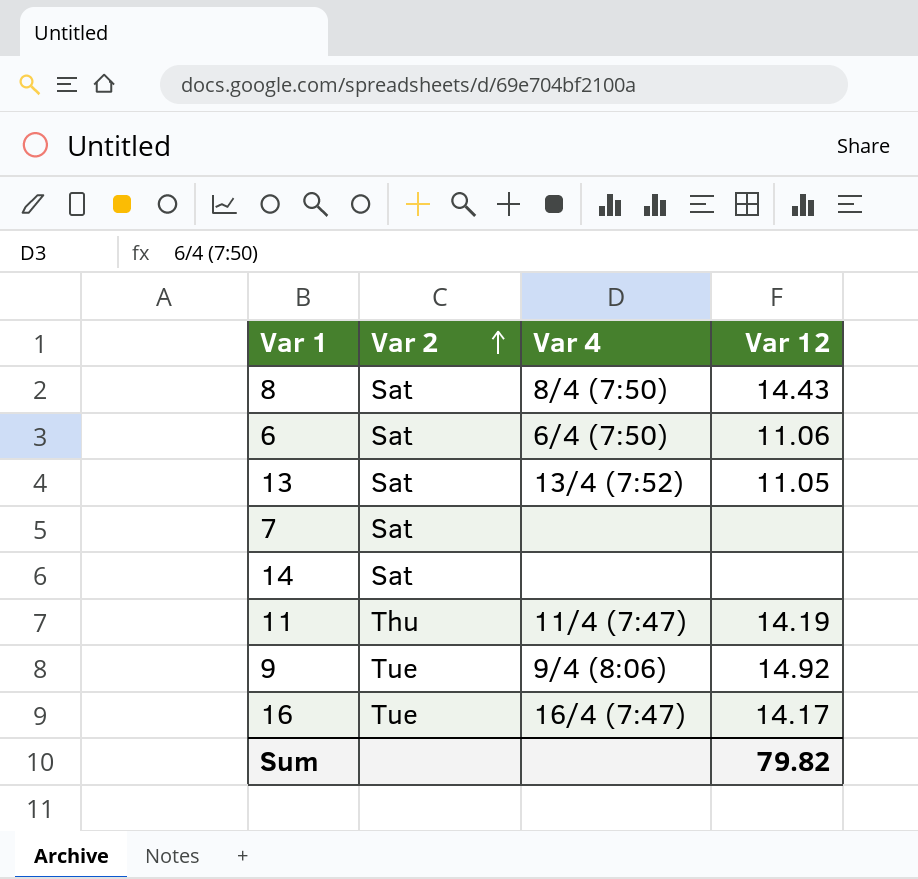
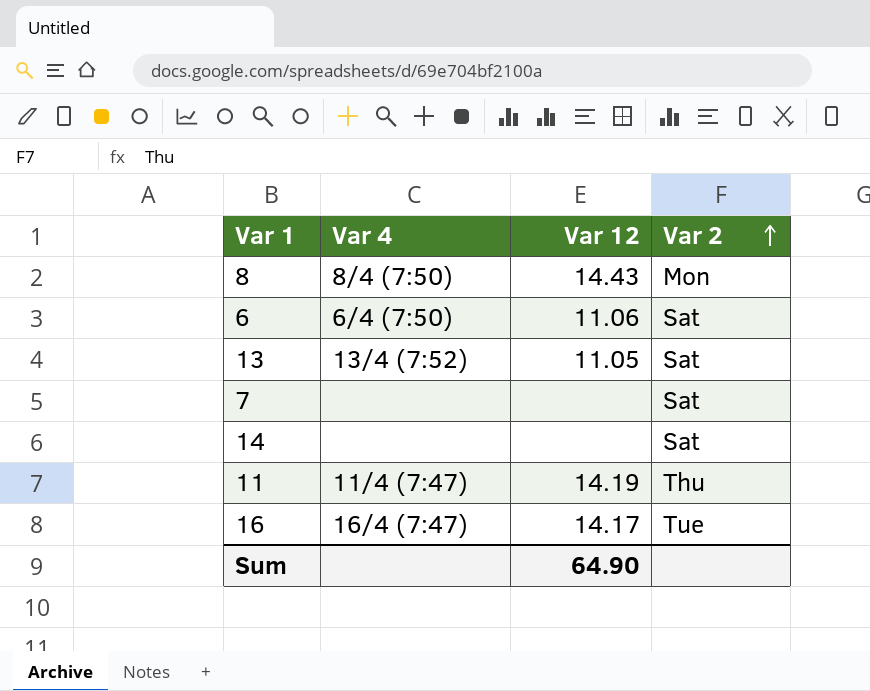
column Var 2 | position: 2 -> 4
row 9: Tue | 9/4 (8:06) | 14.92 -> none
8 | Var 2: Sat -> Mon
Sum | Var 12: 79.82 -> 64.90

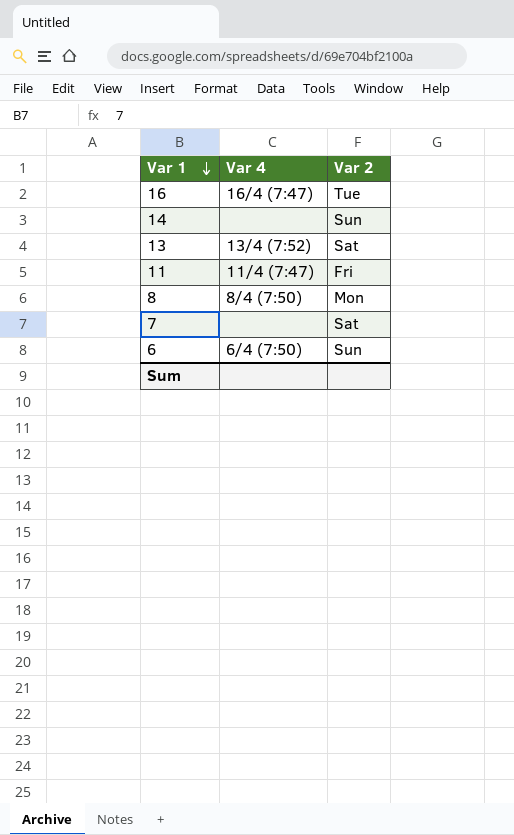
row order: Var 2 ascending -> Var 1 descending
column Var 12 | position: 3 -> none
14 | Var 2: Sat -> Sun
11 | Var 2: Thu -> Fri
6 | Var 2: Sat -> Sun

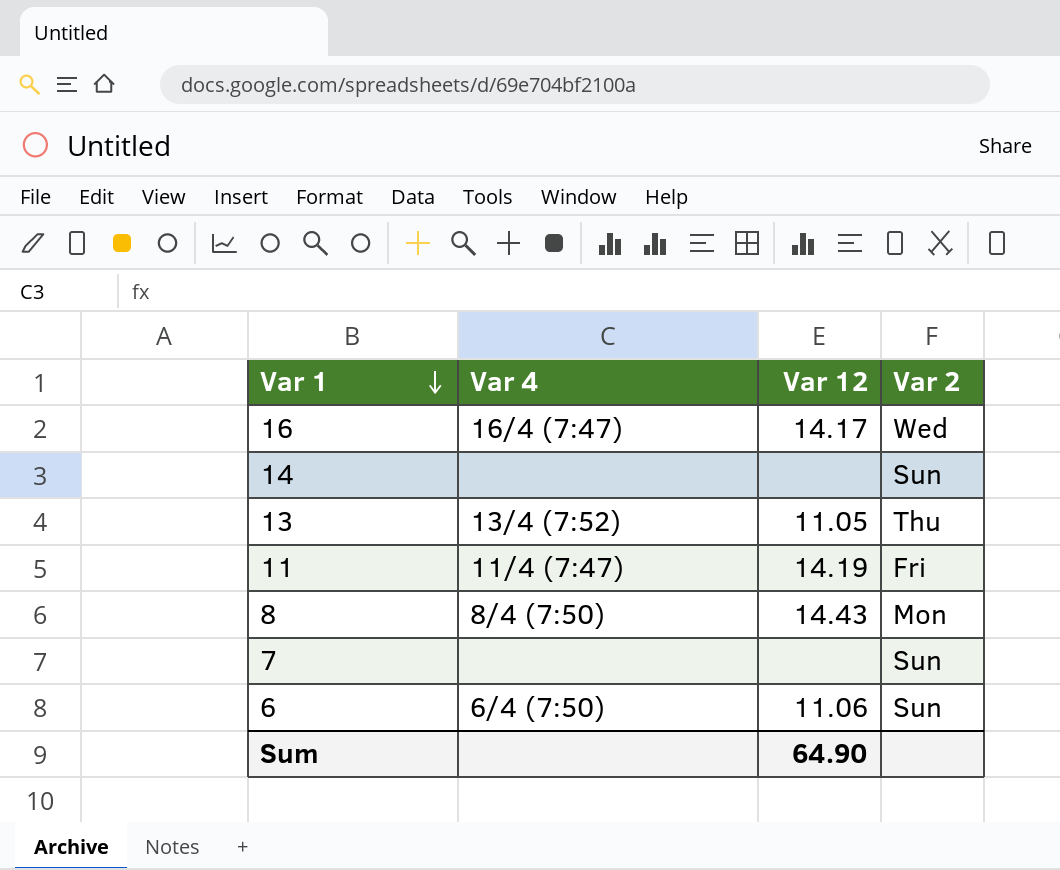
column Var 12 | position: none -> 3
16 | Var 2: Tue -> Wed
13 | Var 2: Sat -> Thu
7 | Var 2: Sat -> Sun

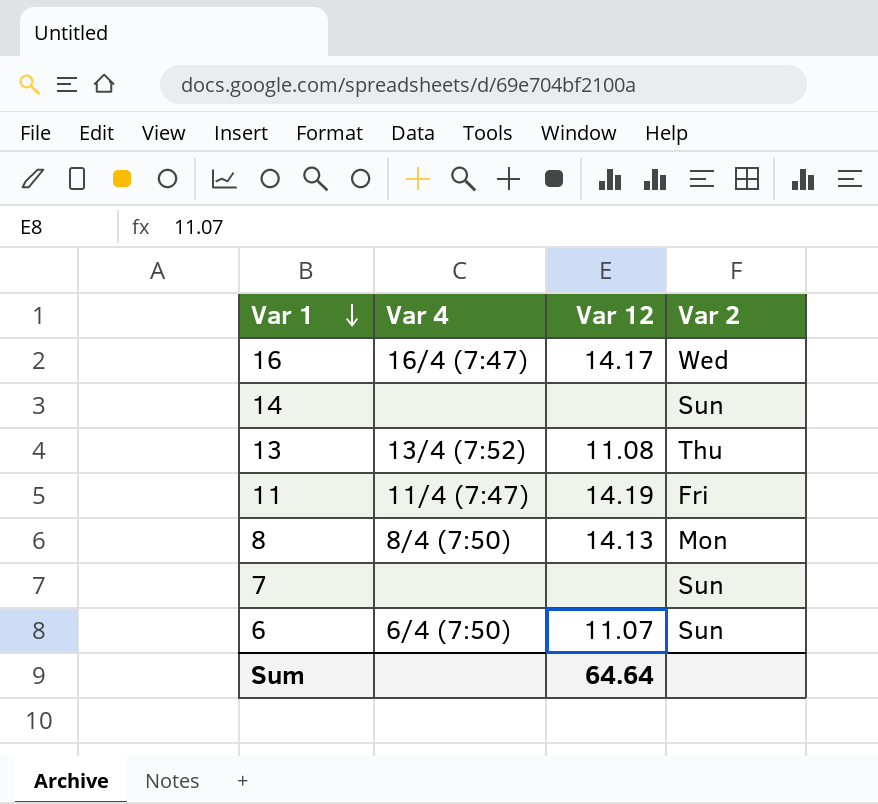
13 | Var 12: 11.05 -> 11.08
8 | Var 12: 14.43 -> 14.13
6 | Var 12: 11.06 -> 11.07
Sum | Var 12: 64.90 -> 64.64

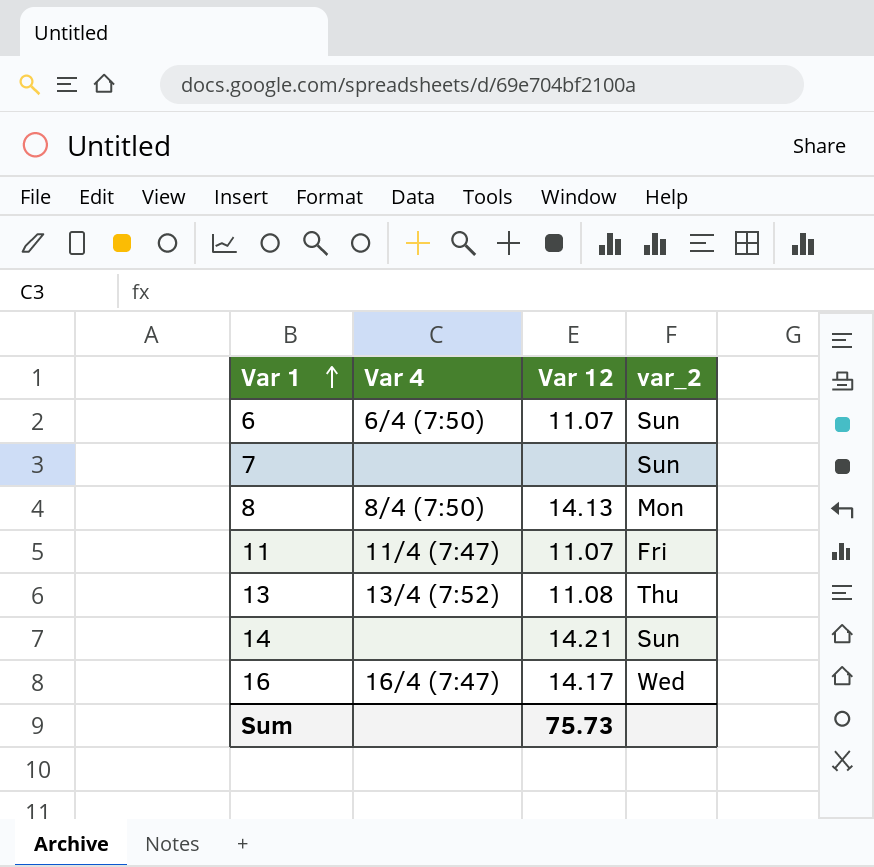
row order: Var 1 descending -> Var 1 ascending
column name: Var 2 -> var_2
11 | Var 12: 14.19 -> 11.07
14 | Var 12: none -> 14.21
Sum | Var 12: 64.64 -> 75.73

